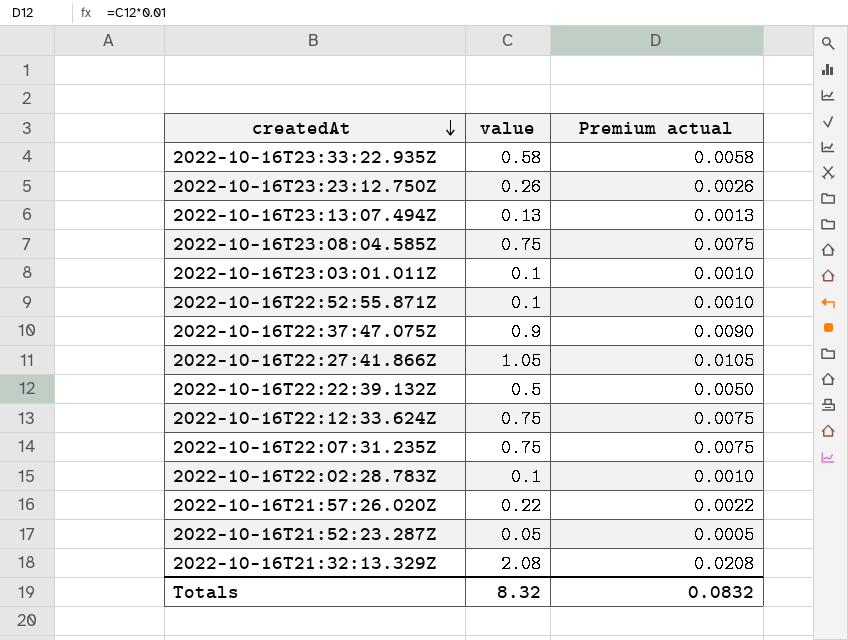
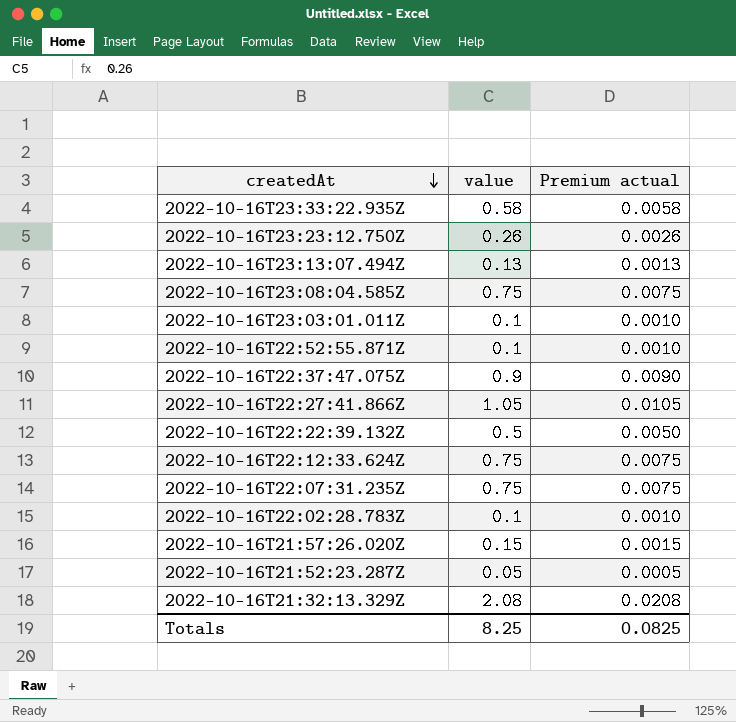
2022-10-16T21:57:26.020Z | value: 0.22 -> 0.15
2022-10-16T21:57:26.020Z | Premium actual: 0.0022 -> 0.0015
Totals | value: 8.32 -> 8.25
Totals | Premium actual: 0.0832 -> 0.0825

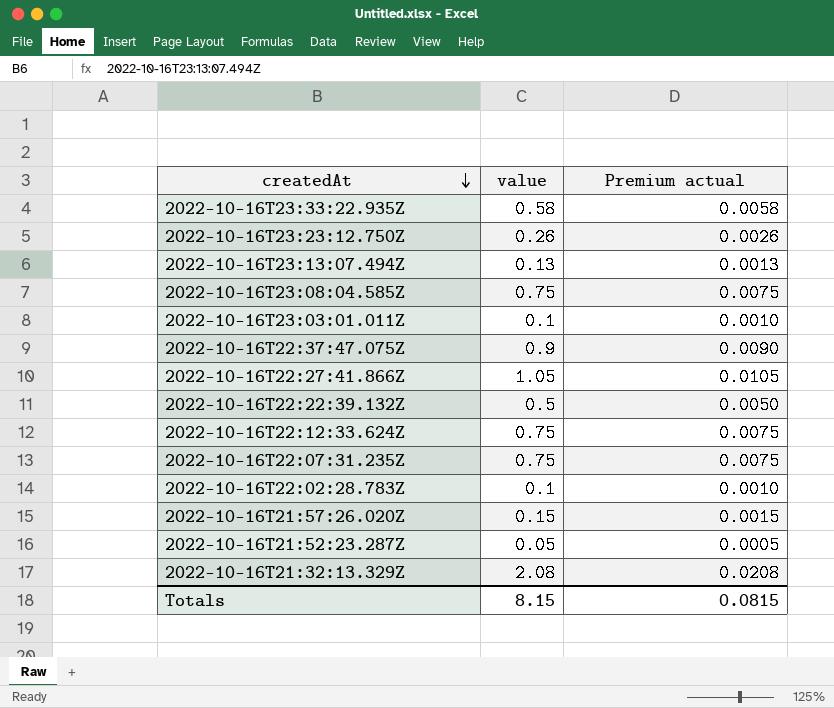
row 2022-10-16T22:52:55.871Z: 0.1 | 0.0010 -> none
Totals | value: 8.25 -> 8.15
Totals | Premium actual: 0.0825 -> 0.0815

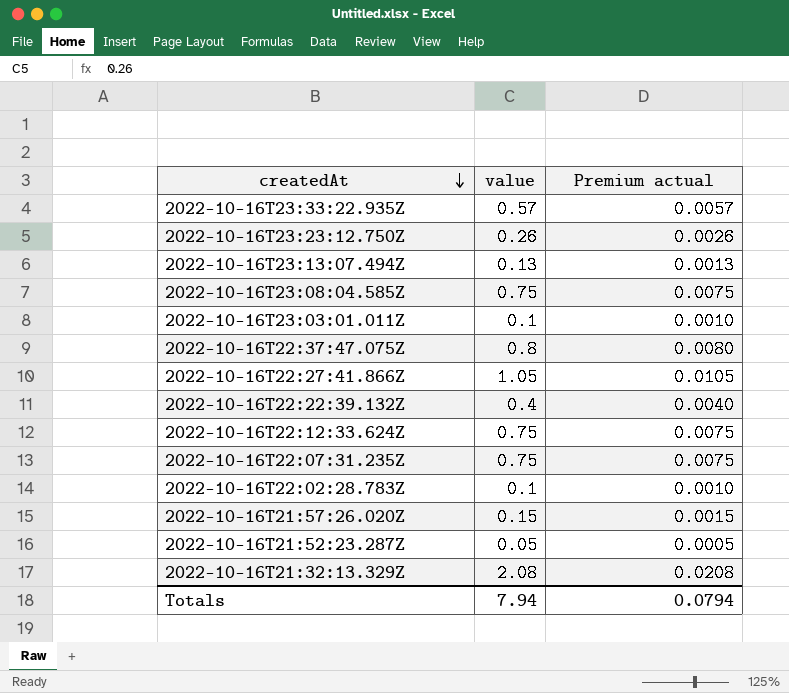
2022-10-16T23:33:22.935Z | value: 0.58 -> 0.57
2022-10-16T23:33:22.935Z | Premium actual: 0.0058 -> 0.0057
2022-10-16T22:37:47.075Z | value: 0.9 -> 0.8
2022-10-16T22:37:47.075Z | Premium actual: 0.0090 -> 0.0080
2022-10-16T22:22:39.132Z | value: 0.5 -> 0.4
2022-10-16T22:22:39.132Z | Premium actual: 0.0050 -> 0.0040
Totals | value: 8.15 -> 7.94
Totals | Premium actual: 0.0815 -> 0.0794

